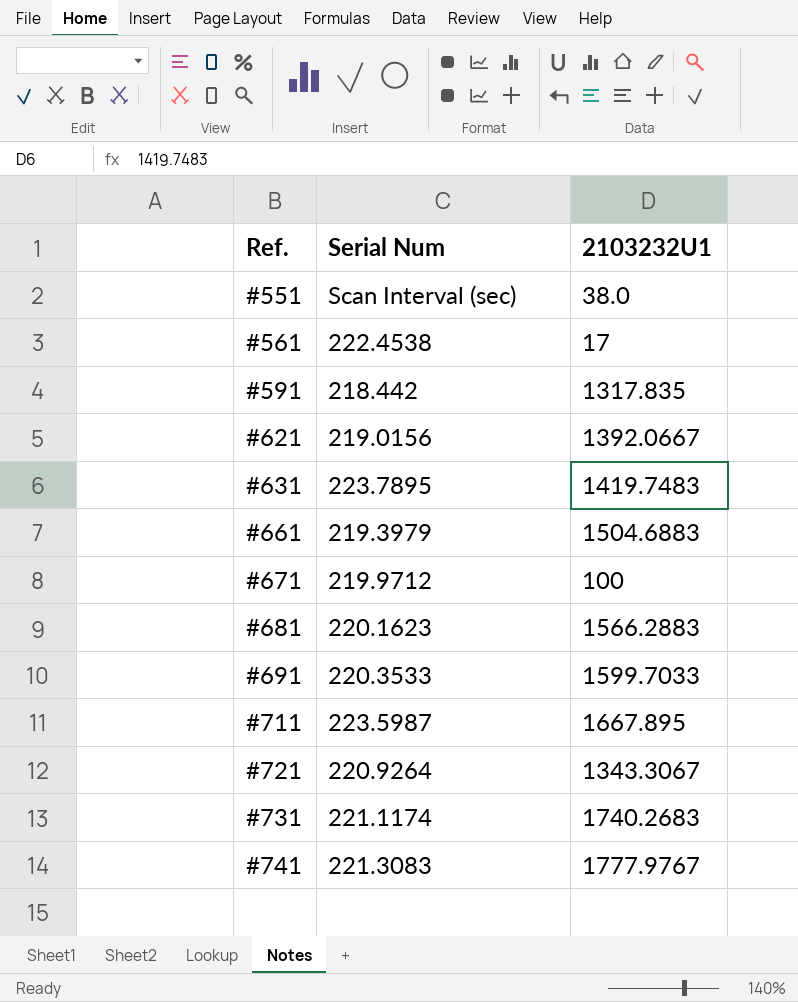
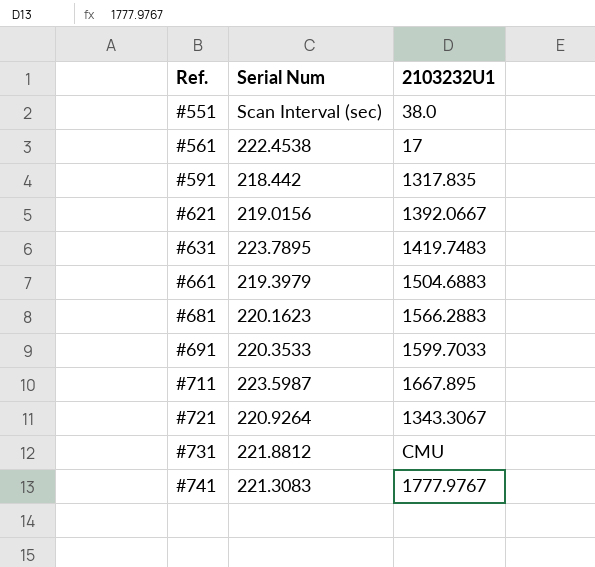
row #671: 219.9712 | 100 -> none
#731 | Serial Num: 221.1174 -> 221.8812
#731 | 2103232U1: 1740.2683 -> CMU

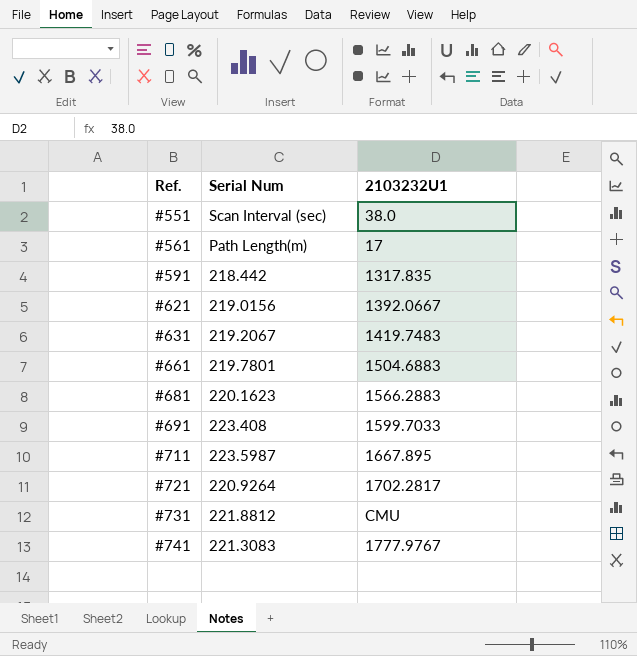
#561 | Serial Num: 222.4538 -> Path Length(m)
#631 | Serial Num: 223.7895 -> 219.2067
#661 | Serial Num: 219.3979 -> 219.7801
#691 | Serial Num: 220.3533 -> 223.408
#721 | 2103232U1: 1343.3067 -> 1702.2817

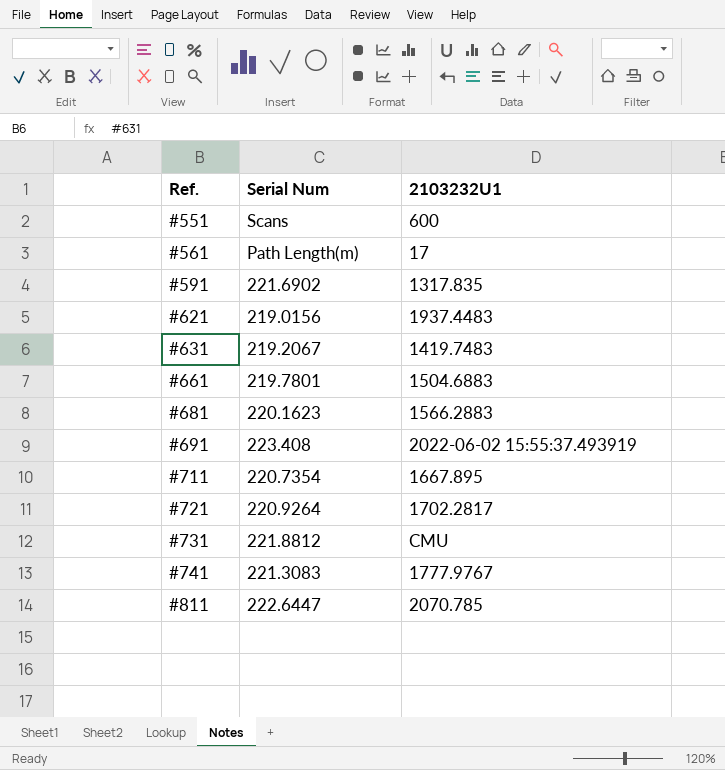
#551 | Serial Num: Scan Interval (sec) -> Scans
#551 | 2103232U1: 38.0 -> 600
#591 | Serial Num: 218.442 -> 221.6902
#621 | 2103232U1: 1392.0667 -> 1937.4483
#691 | 2103232U1: 1599.7033 -> 2022-06-02 15:55:37.493919
#711 | Serial Num: 223.5987 -> 220.7354
row #811: none -> 222.6447 | 2070.785

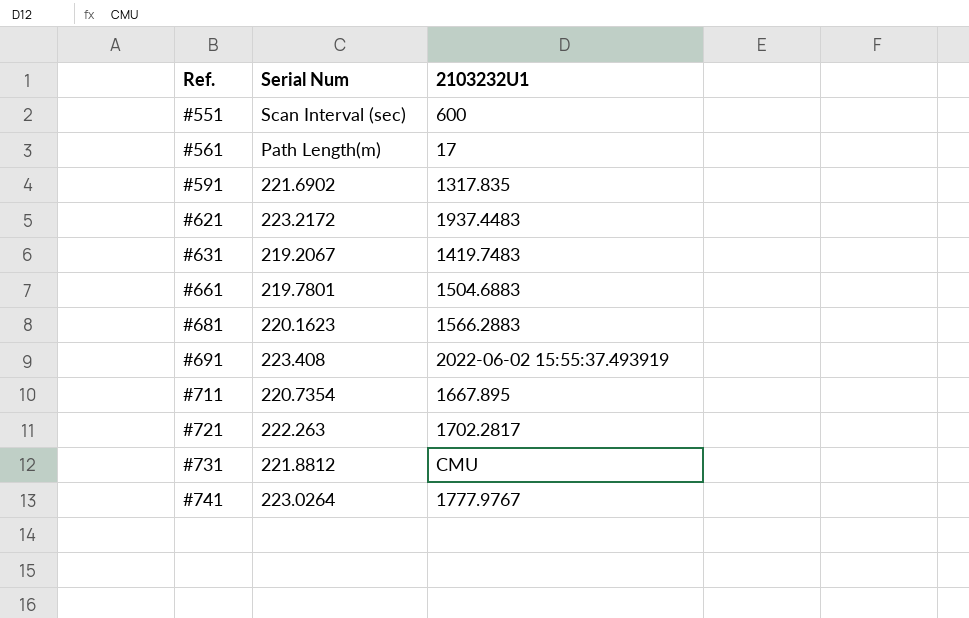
row #811: 222.6447 | 2070.785 -> none
#551 | Serial Num: Scans -> Scan Interval (sec)
#621 | Serial Num: 219.0156 -> 223.2172
#721 | Serial Num: 220.9264 -> 222.263
#741 | Serial Num: 221.3083 -> 223.0264

